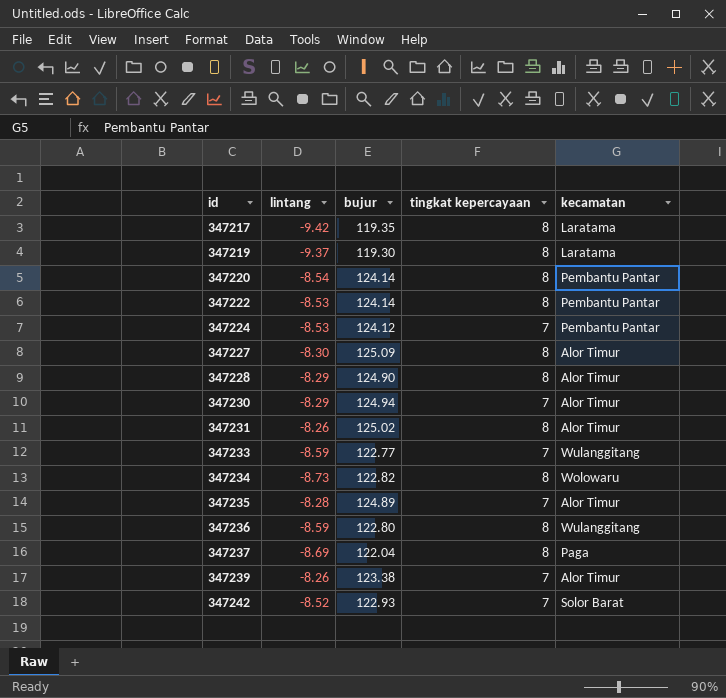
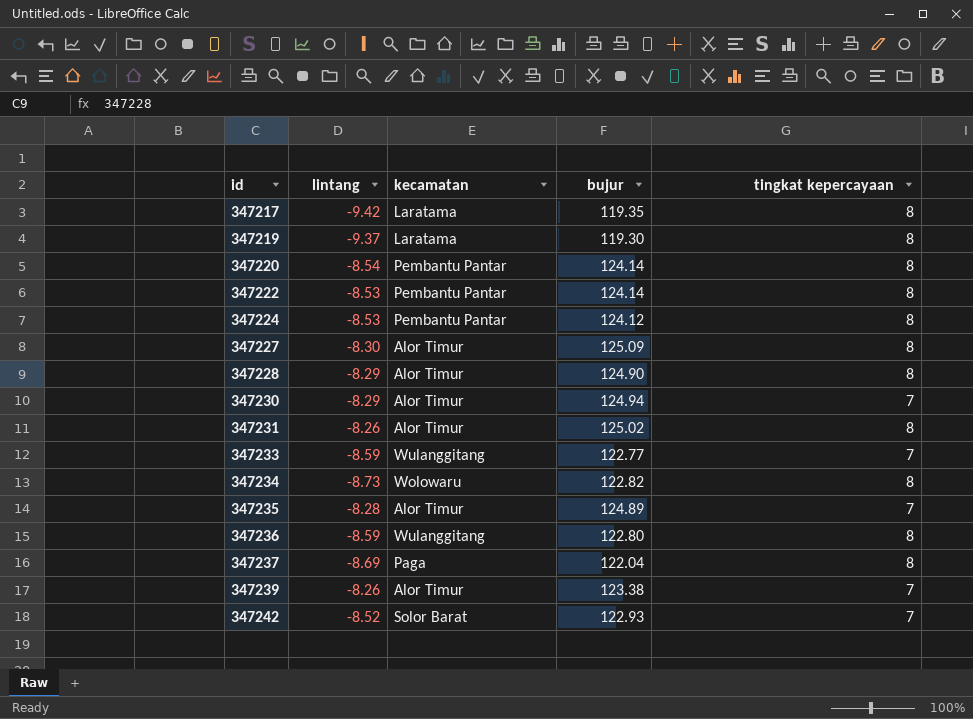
column kecamatan | position: 5 -> 3
347224 | tingkat kepercayaan: 7 -> 8

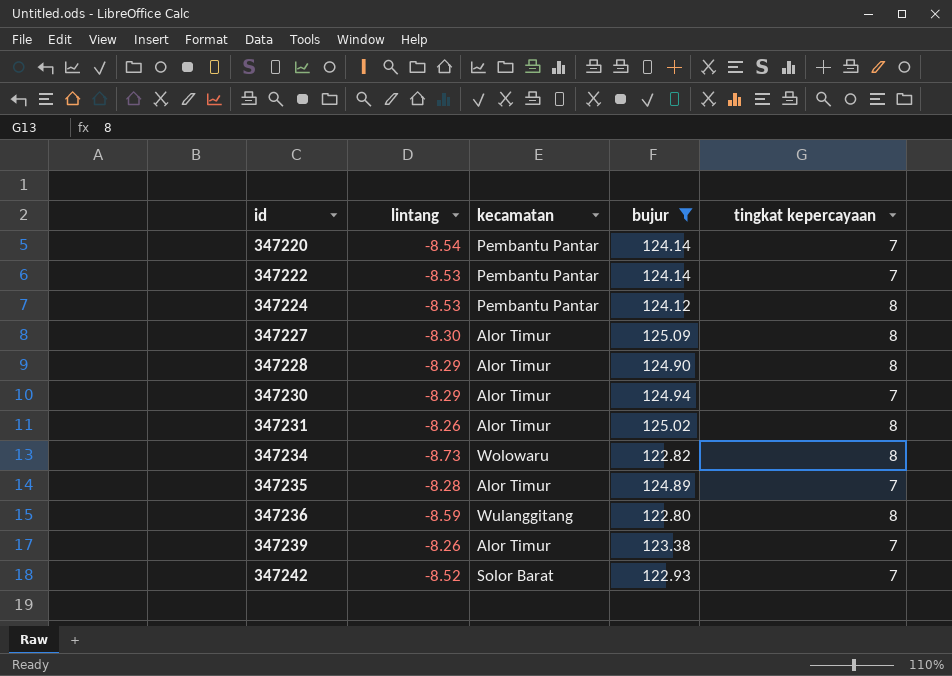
filter: none -> bujur >= 122.80
347220 | tingkat kepercayaan: 8 -> 7
347222 | tingkat kepercayaan: 8 -> 7

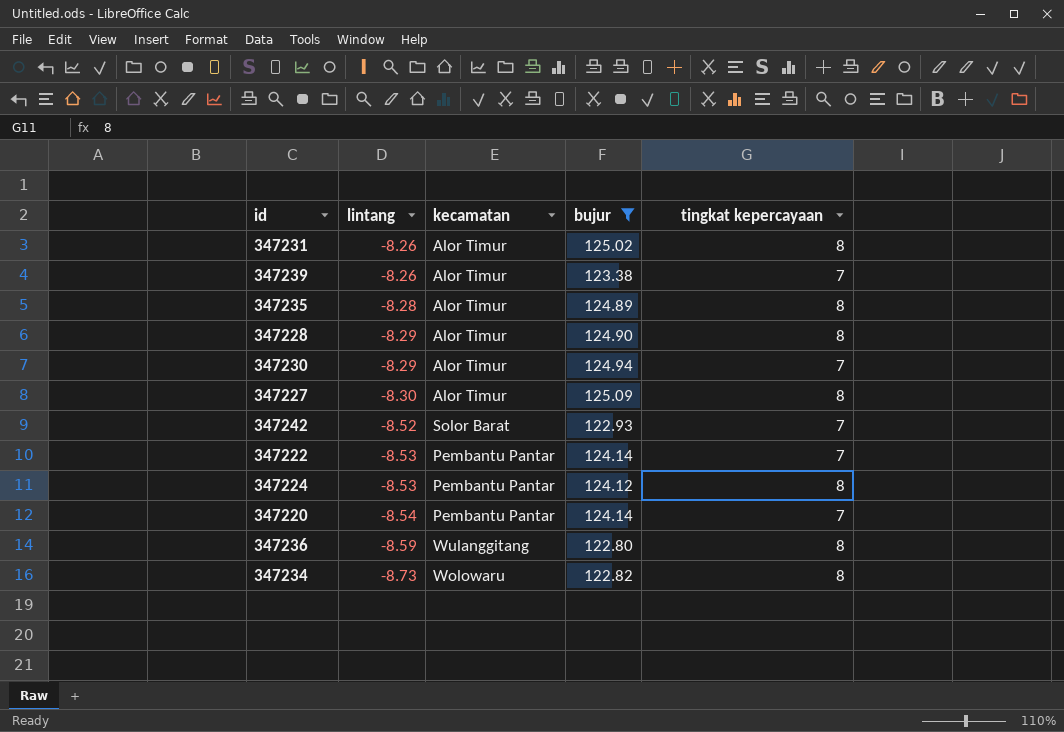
row order: id ascending -> lintang descending
347235 | tingkat kepercayaan: 7 -> 8

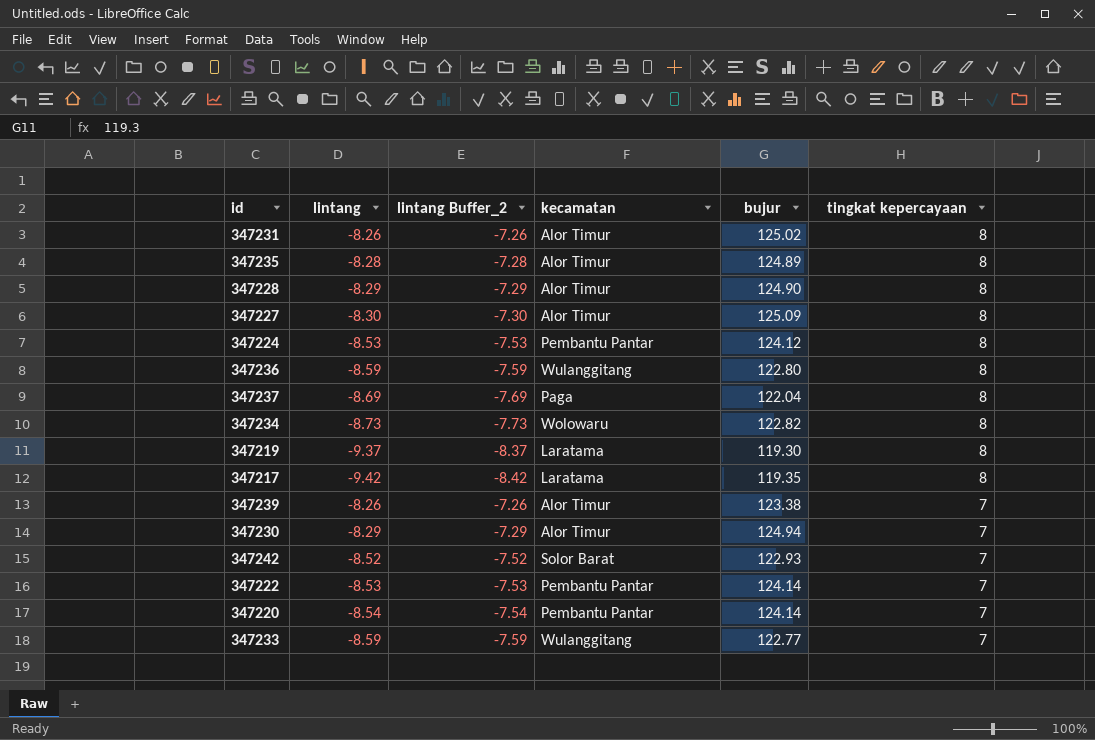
filter: bujur >= 122.80 -> none
row order: lintang descending -> tingkat kepercayaan descending
column lintang Buffer_2 | formula: none -> [lintang] + 1

